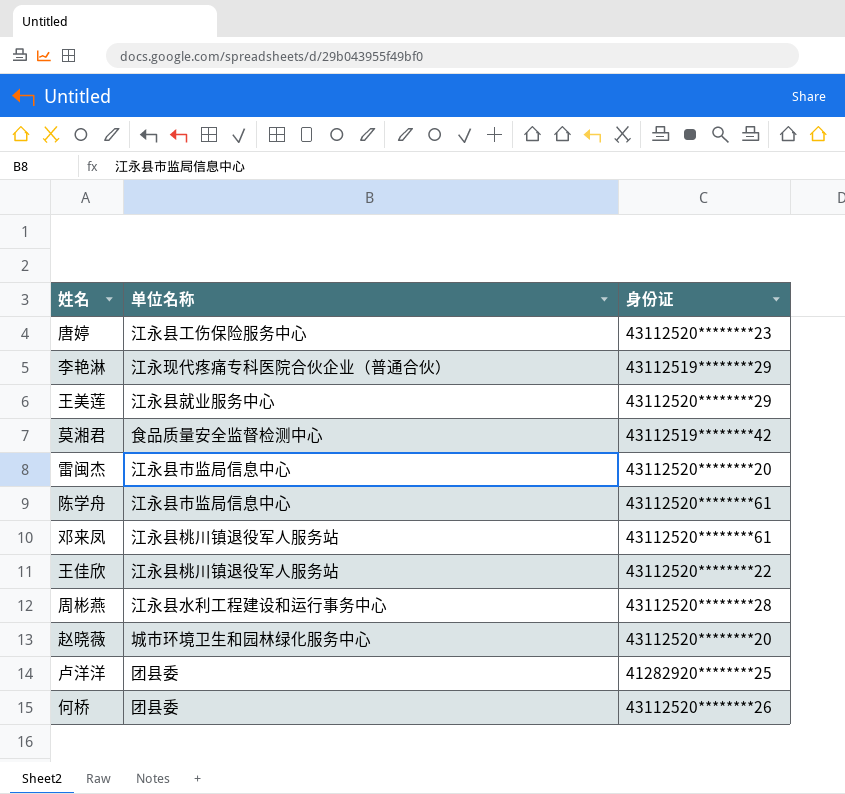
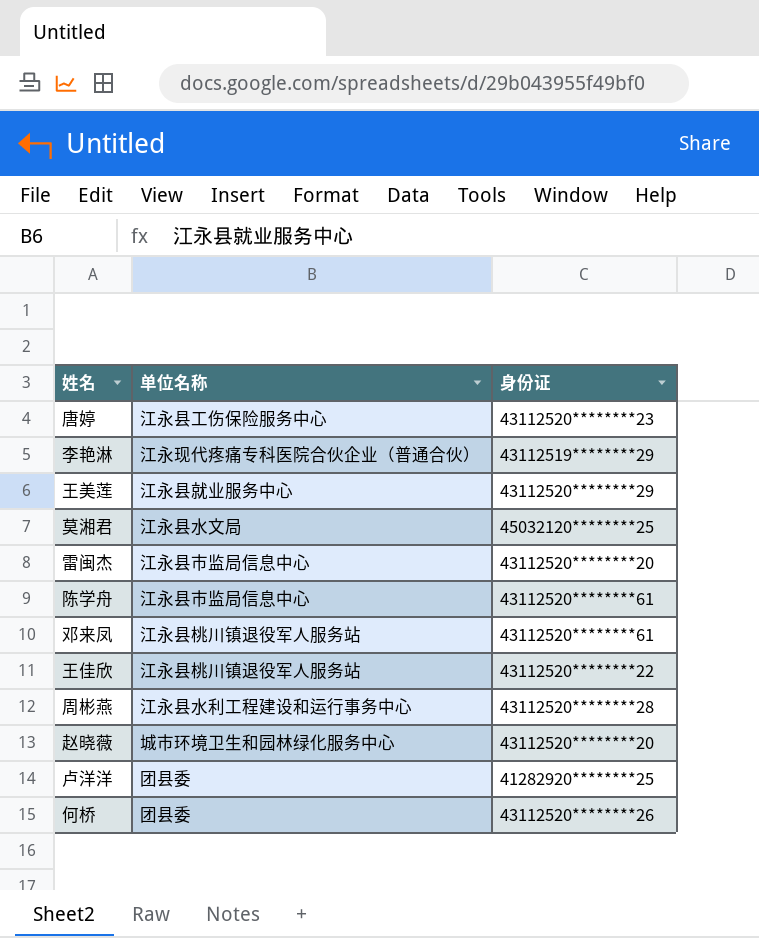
莫湘君 | 单位名称: 食品质量安全监督检测中心 -> 江永县水文局
莫湘君 | 身份证: 43112519********42 -> 45032120********25

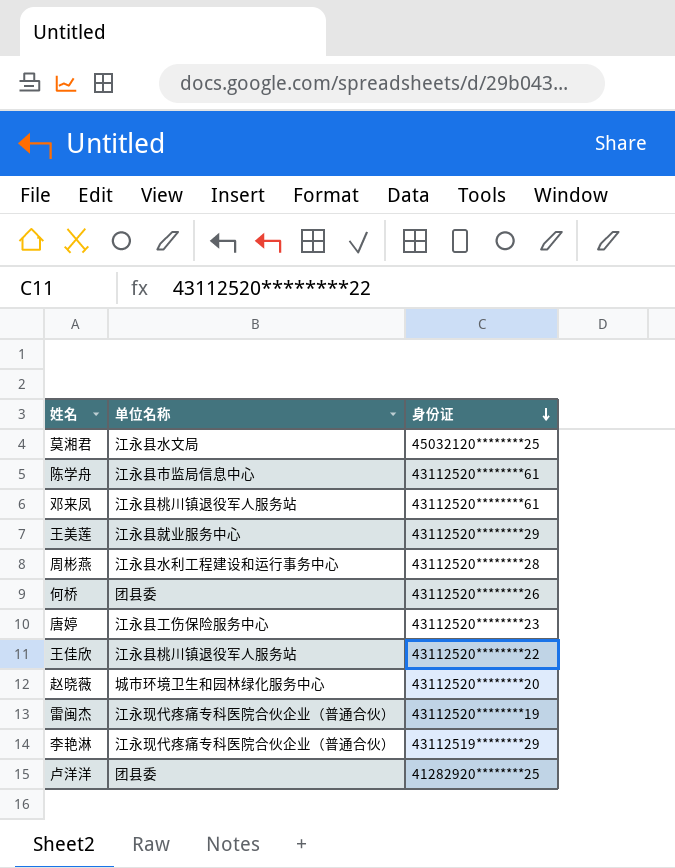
row order: none -> 身份证 descending
雷闽杰 | 单位名称: 江永县市监局信息中心 -> 江永现代疼痛专科医院合伙企业（普通合伙）
雷闽杰 | 身份证: 43112520********20 -> 43112520********19

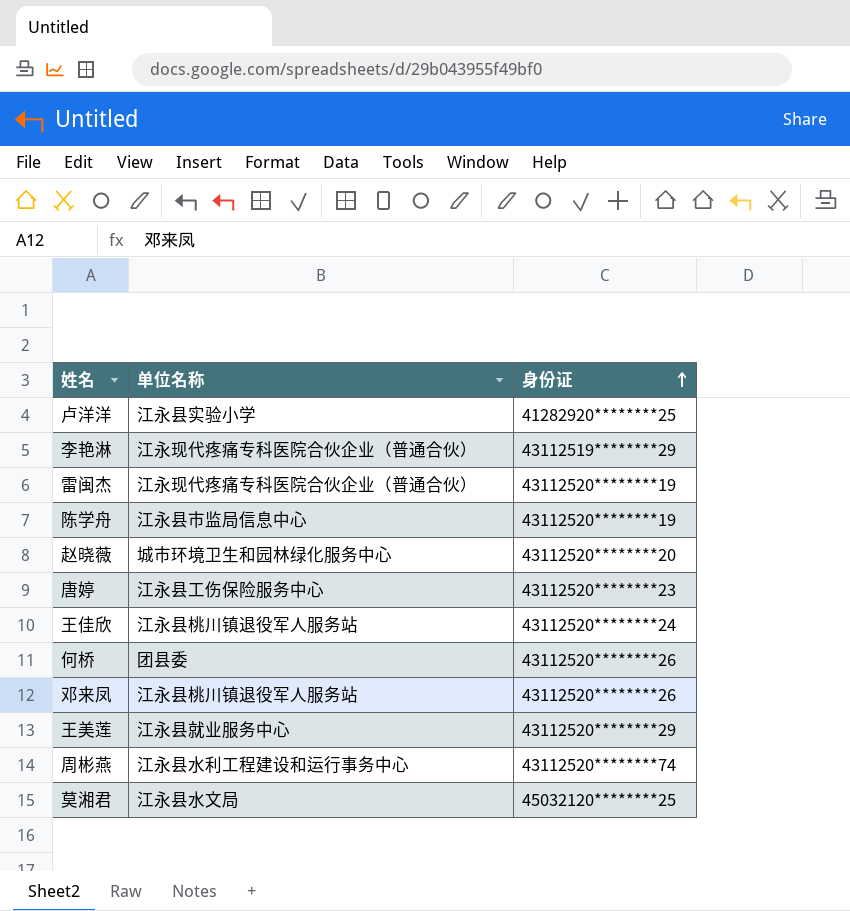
row order: 身份证 descending -> 身份证 ascending
卢洋洋 | 单位名称: 团县委 -> 江永县实验小学
陈学舟 | 身份证: 43112520********61 -> 43112520********19
王佳欣 | 身份证: 43112520********22 -> 43112520********24
邓来凤 | 身份证: 43112520********61 -> 43112520********26
周彬燕 | 身份证: 43112520********28 -> 43112520********74

